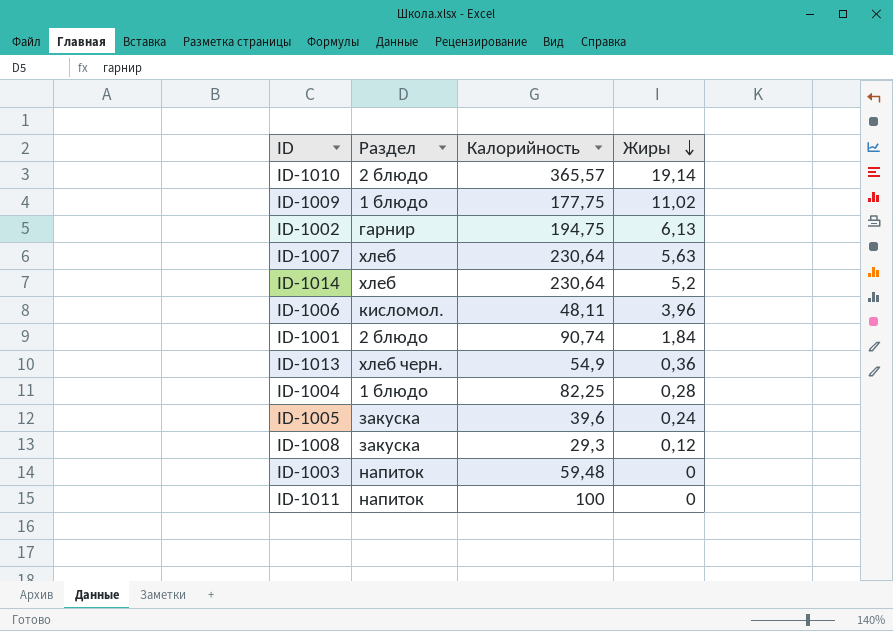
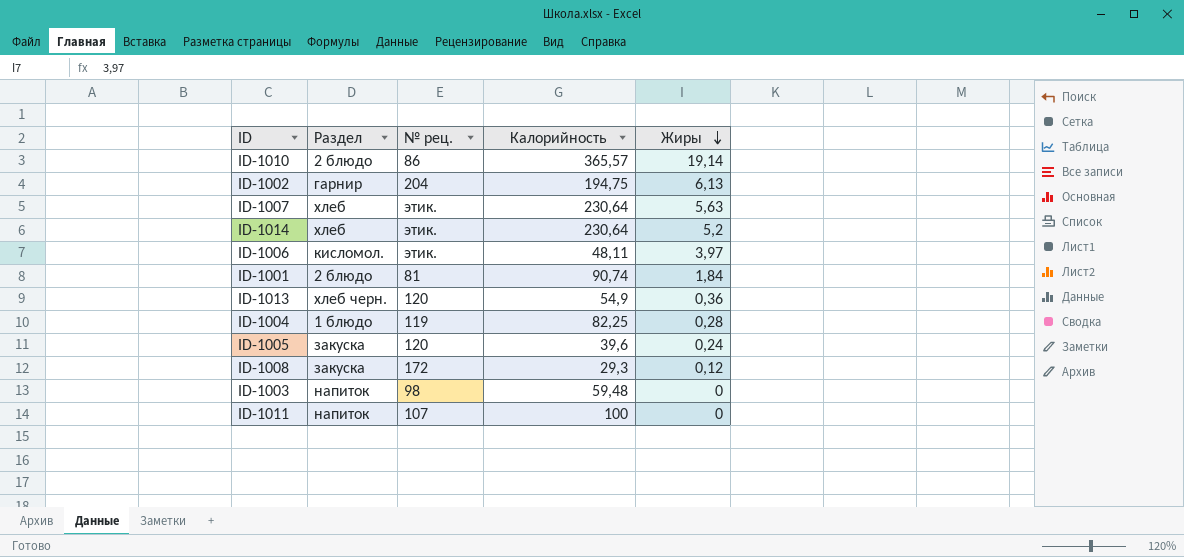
column № рец. | position: none -> 3
row ID-1009: 1 блюдо | 177,75 | 11,02 -> none
ID-1006 | Жиры: 3,96 -> 3,97

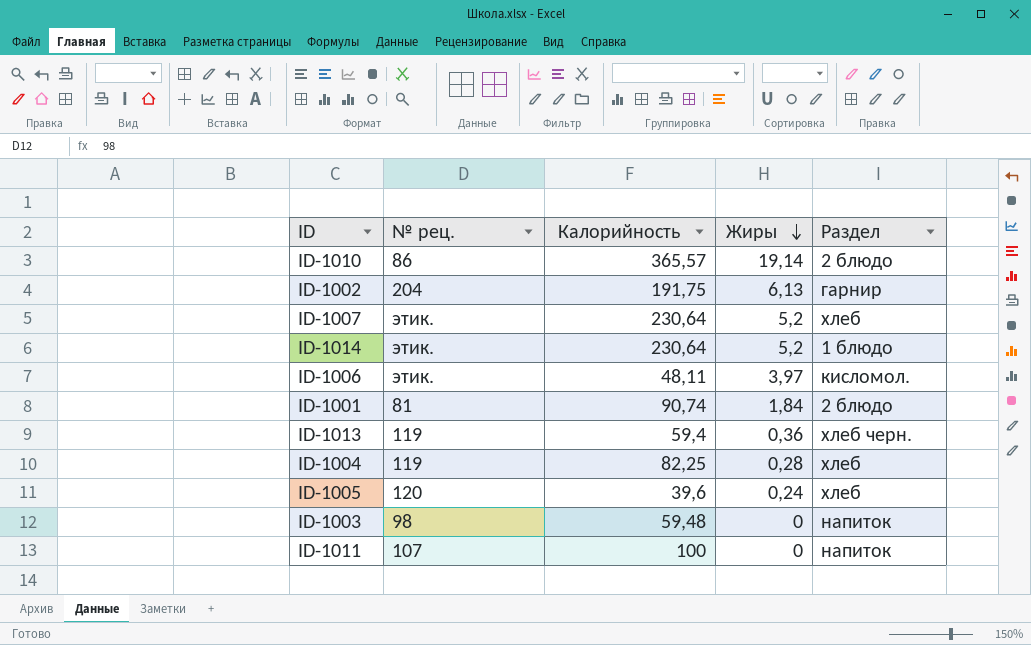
column Раздел | position: 2 -> 5
row ID-1008: закуска | 172 | 29,3 | 0,12 -> none
ID-1002 | Калорийность: 194,75 -> 191,75
ID-1007 | Жиры: 5,63 -> 5,2
ID-1014 | Раздел: хлеб -> 1 блюдо
ID-1013 | № рец.: 120 -> 119
ID-1013 | Калорийность: 54,9 -> 59,4
ID-1004 | Раздел: 1 блюдо -> хлеб
ID-1005 | Раздел: закуска -> хлеб

